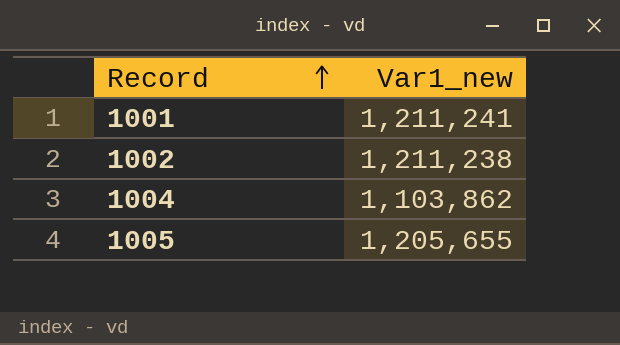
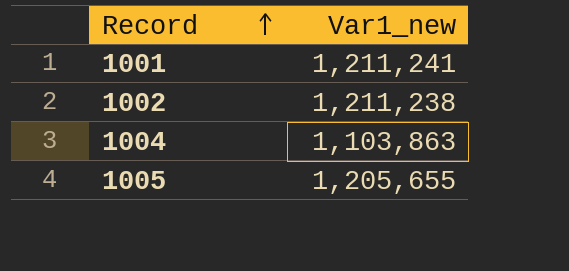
1004 | Var1_new: 1,103,862 -> 1,103,863

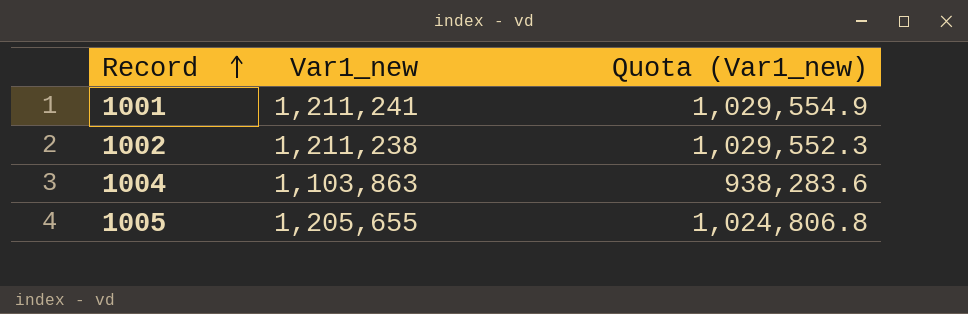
column Quota (Var1_new) | formula: none -> [Var1_new] * 0.85

